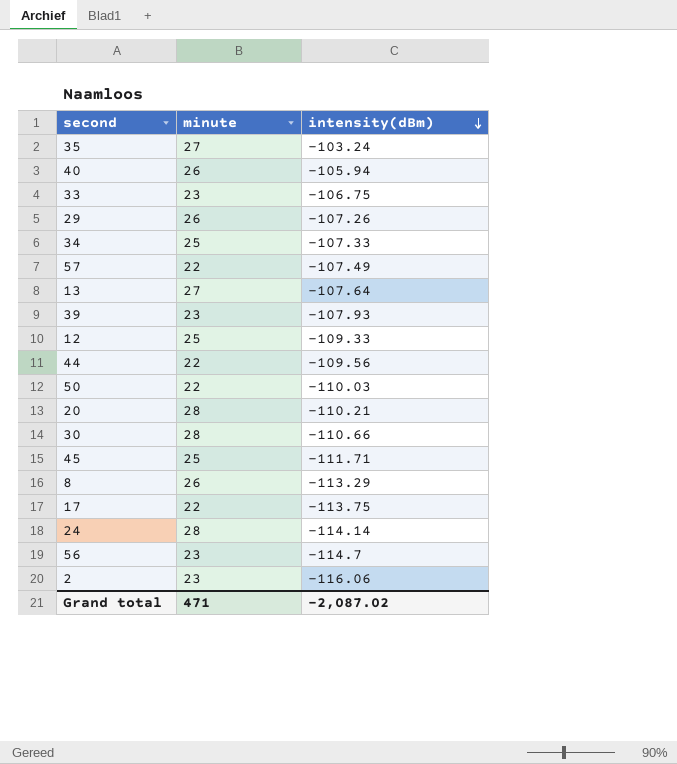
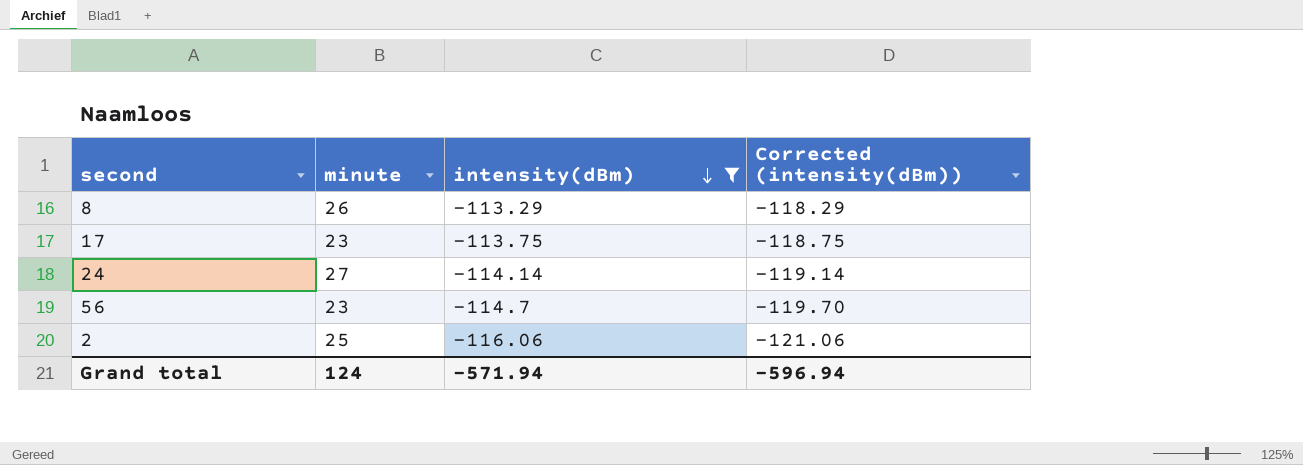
filter: none -> intensity(dBm) <= -113.29
column Corrected (intensity(dBm)) | formula: none -> [intensity(dBm)] - 5
17 | minute: 22 -> 23
24 | minute: 28 -> 27
2 | minute: 23 -> 25
Grand total | minute: 471 -> 124
Grand total | intensity(dBm): -2,087.02 -> -571.94

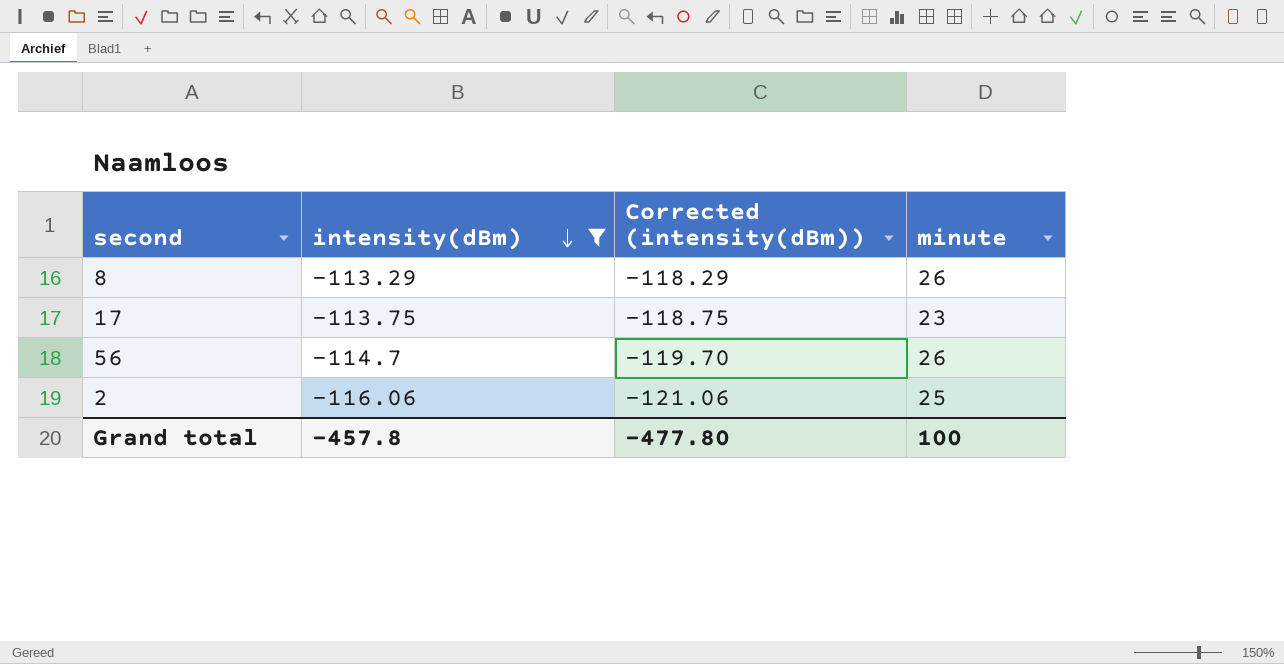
column minute | position: 2 -> 4
row 24: 27 | -114.14 | -119.14 -> none
56 | minute: 23 -> 26
Grand total | intensity(dBm): -571.94 -> -457.8
Grand total | Corrected (intensity(dBm)): -596.94 -> -477.80
Grand total | minute: 124 -> 100

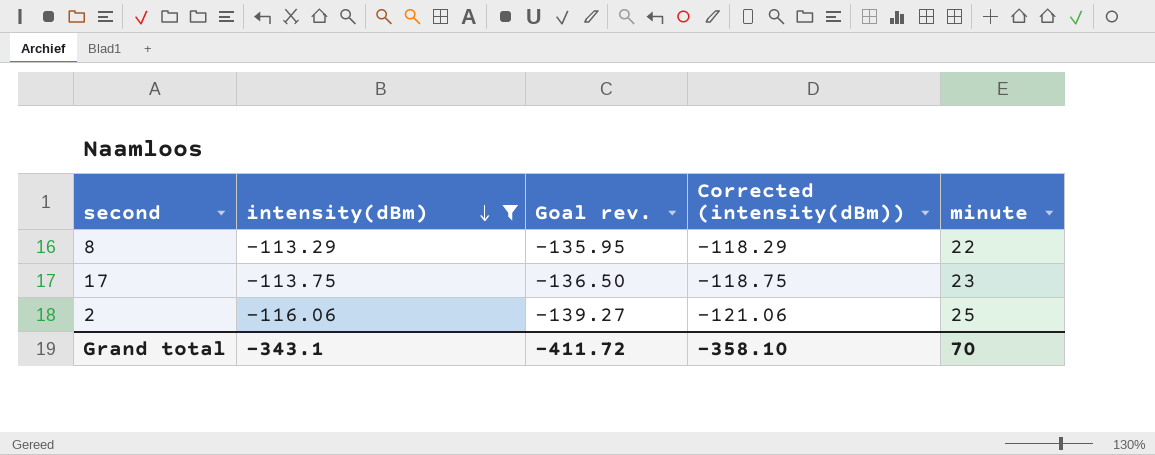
column Goal rev. | formula: none -> [intensity(dBm)] * 1.2
row 56: -114.7 | -119.70 | 26 -> none
8 | minute: 26 -> 22
Grand total | intensity(dBm): -457.8 -> -343.1
Grand total | Corrected (intensity(dBm)): -477.80 -> -358.10
Grand total | minute: 100 -> 70

